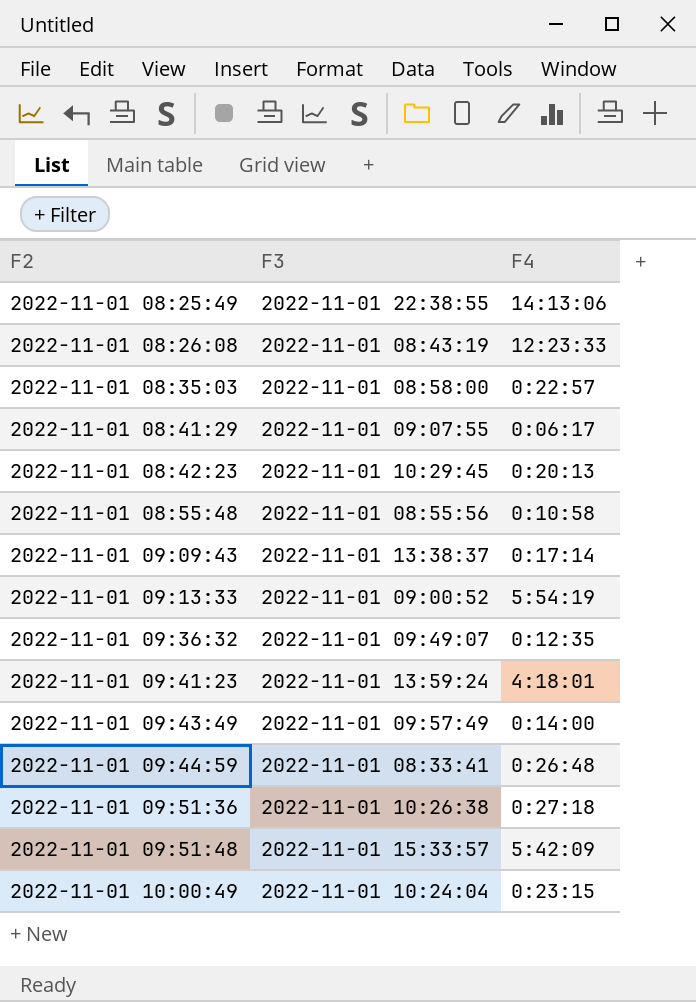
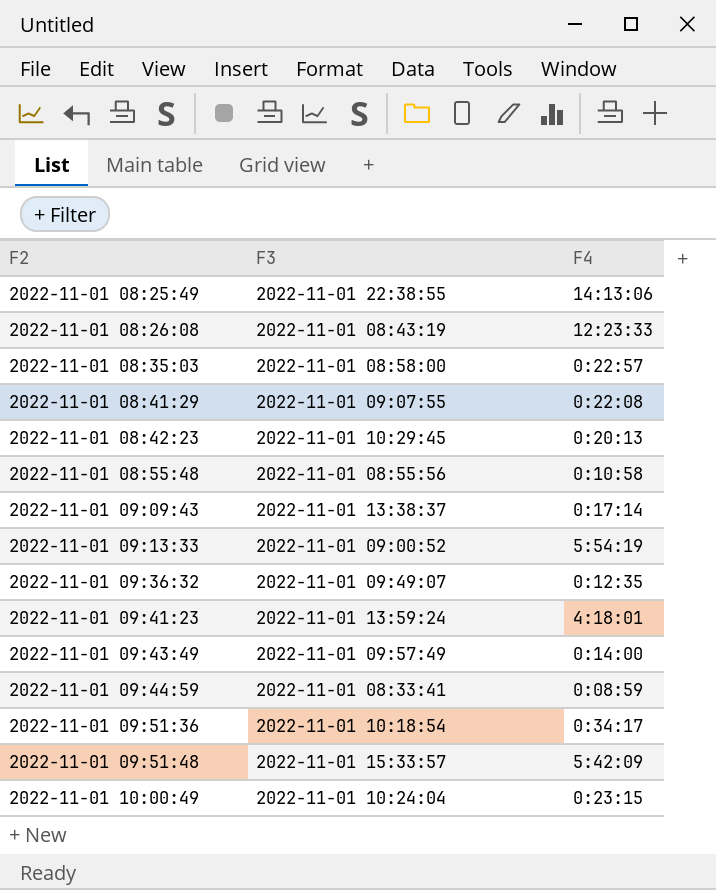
2022-11-01 08:41:29 | F4: 0:06:17 -> 0:22:08
2022-11-01 09:44:59 | F4: 0:26:48 -> 0:08:59
2022-11-01 09:51:36 | F3: 2022-11-01 10:26:38 -> 2022-11-01 10:18:54
2022-11-01 09:51:36 | F4: 0:27:18 -> 0:34:17

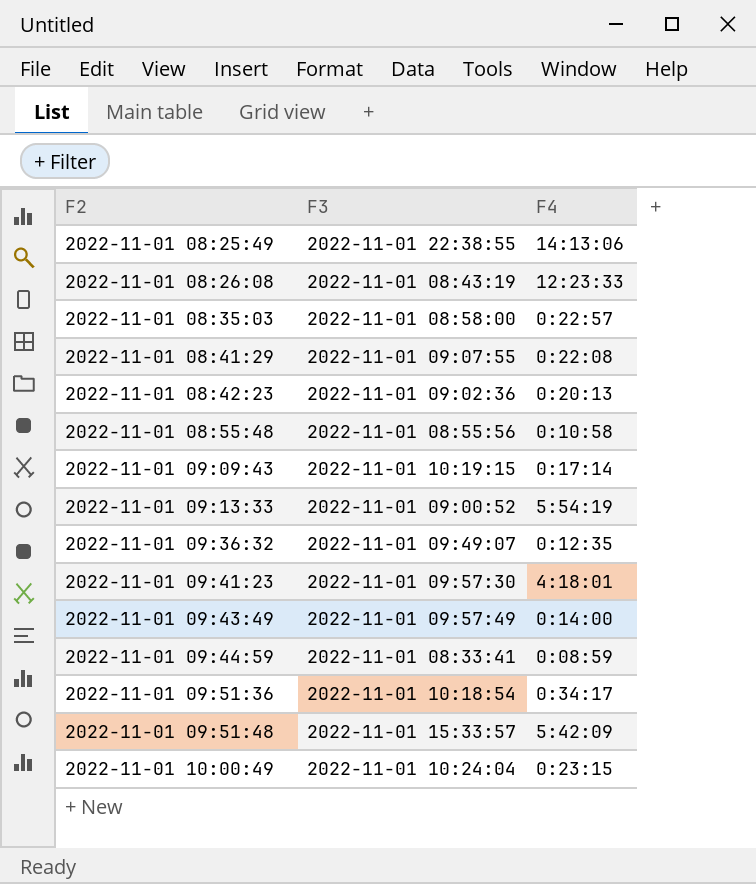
2022-11-01 08:42:23 | F3: 2022-11-01 10:29:45 -> 2022-11-01 09:02:36
2022-11-01 09:09:43 | F3: 2022-11-01 13:38:37 -> 2022-11-01 10:19:15
2022-11-01 09:41:23 | F3: 2022-11-01 13:59:24 -> 2022-11-01 09:57:30

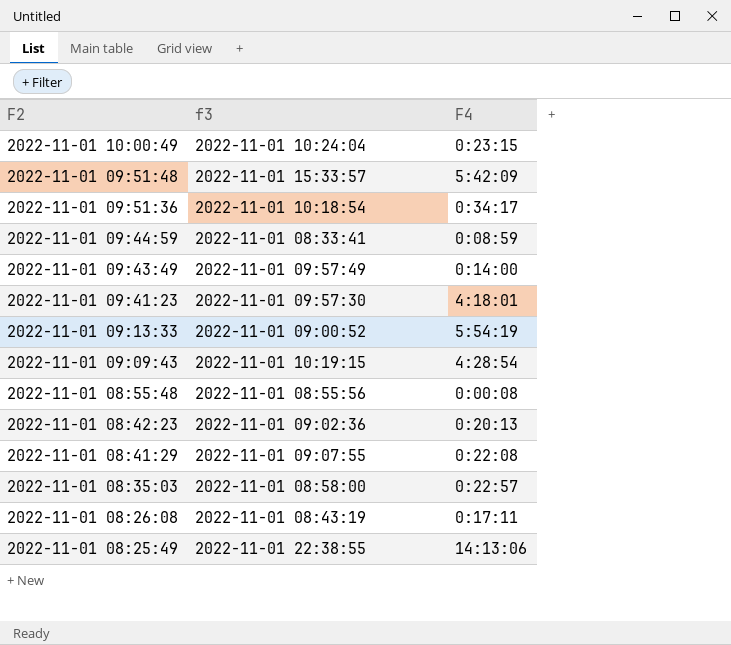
row order: F2 ascending -> F2 descending
column name: F3 -> f3
row 2022-11-01 09:36:32: 2022-11-01 09:49:07 | 0:12:35 -> none
2022-11-01 09:09:43 | F4: 0:17:14 -> 4:28:54
2022-11-01 08:55:48 | F4: 0:10:58 -> 0:00:08
2022-11-01 08:26:08 | F4: 12:23:33 -> 0:17:11

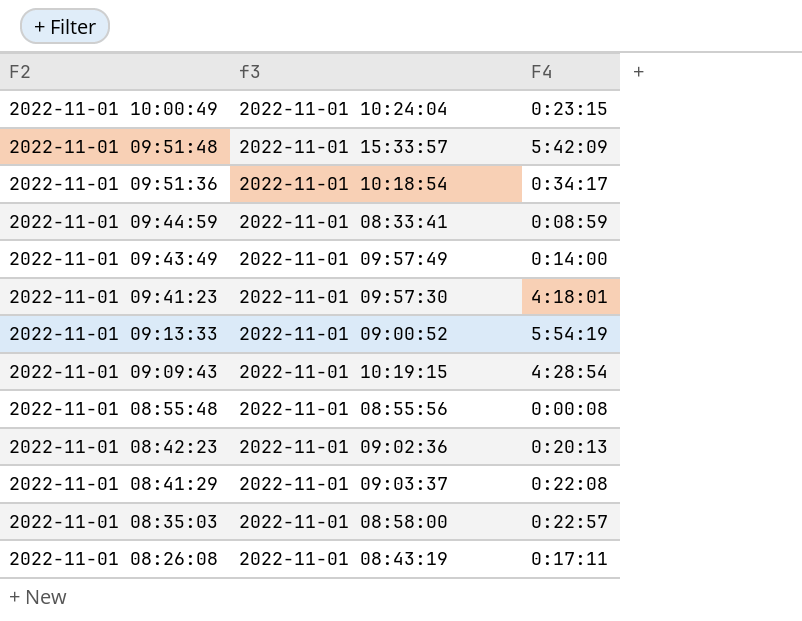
row 2022-11-01 08:25:49: 2022-11-01 22:38:55 | 14:13:06 -> none
2022-11-01 08:41:29 | f3: 2022-11-01 09:07:55 -> 2022-11-01 09:03:37

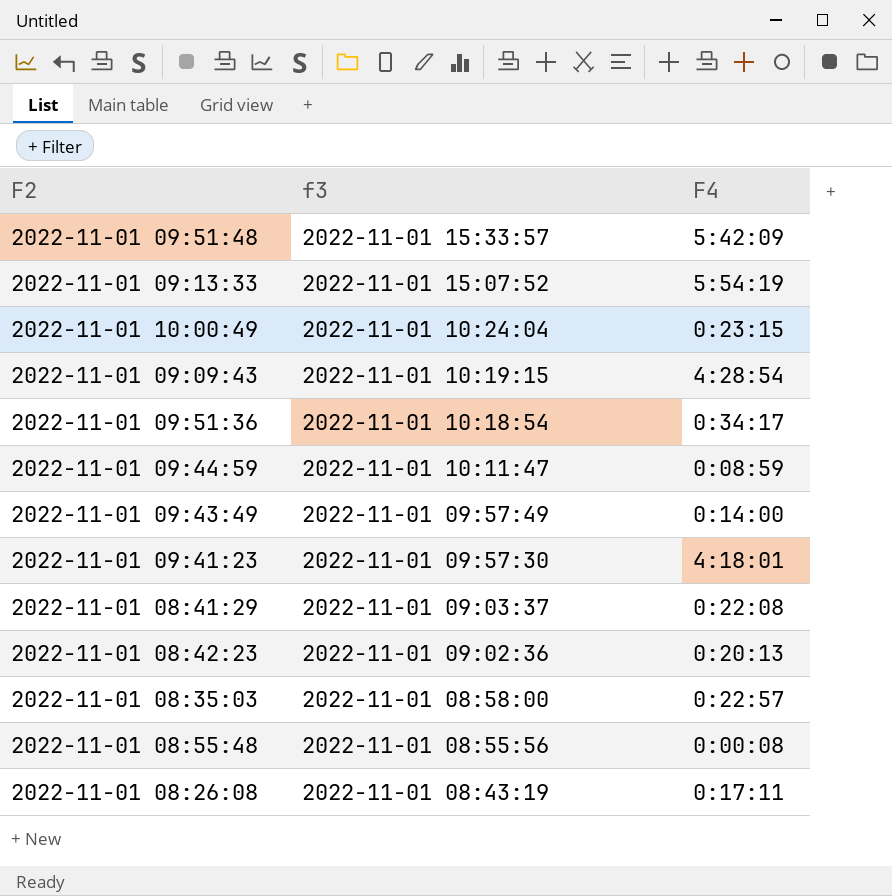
row order: F2 descending -> f3 descending
2022-11-01 09:13:33 | f3: 2022-11-01 09:00:52 -> 2022-11-01 15:07:52
2022-11-01 09:44:59 | f3: 2022-11-01 08:33:41 -> 2022-11-01 10:11:47

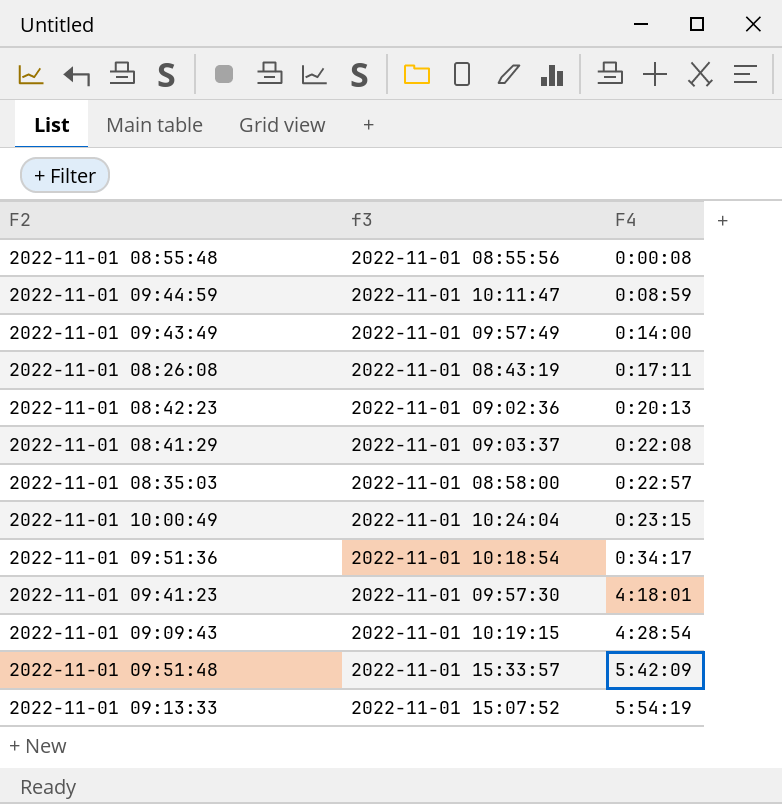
row order: f3 descending -> F4 ascending

